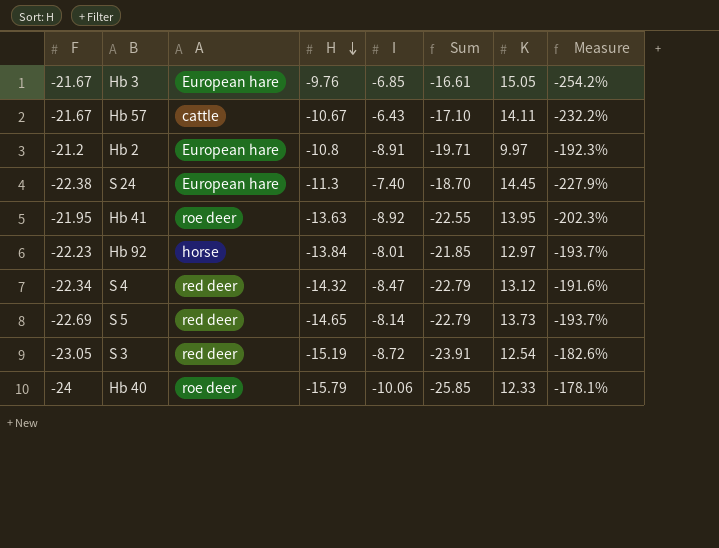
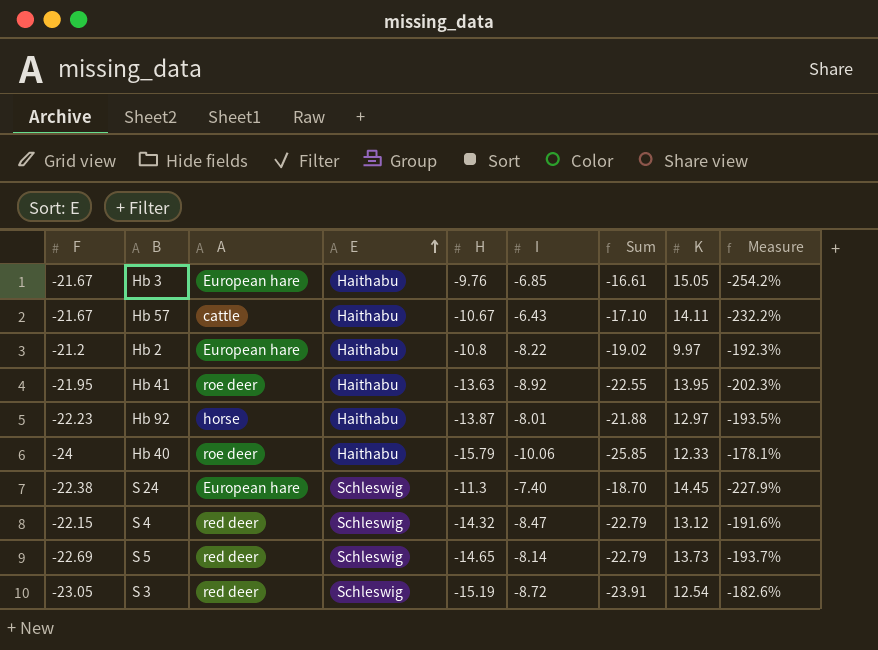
row order: H descending -> E ascending
column E | position: none -> 4
Hb 2 | I: -8.91 -> -8.22
Hb 2 | Sum: -19.71 -> -19.02
Hb 92 | H: -13.84 -> -13.87
Hb 92 | Sum: -21.85 -> -21.88
Hb 92 | Measure: -193.7% -> -193.5%
S 4 | F: -22.34 -> -22.15

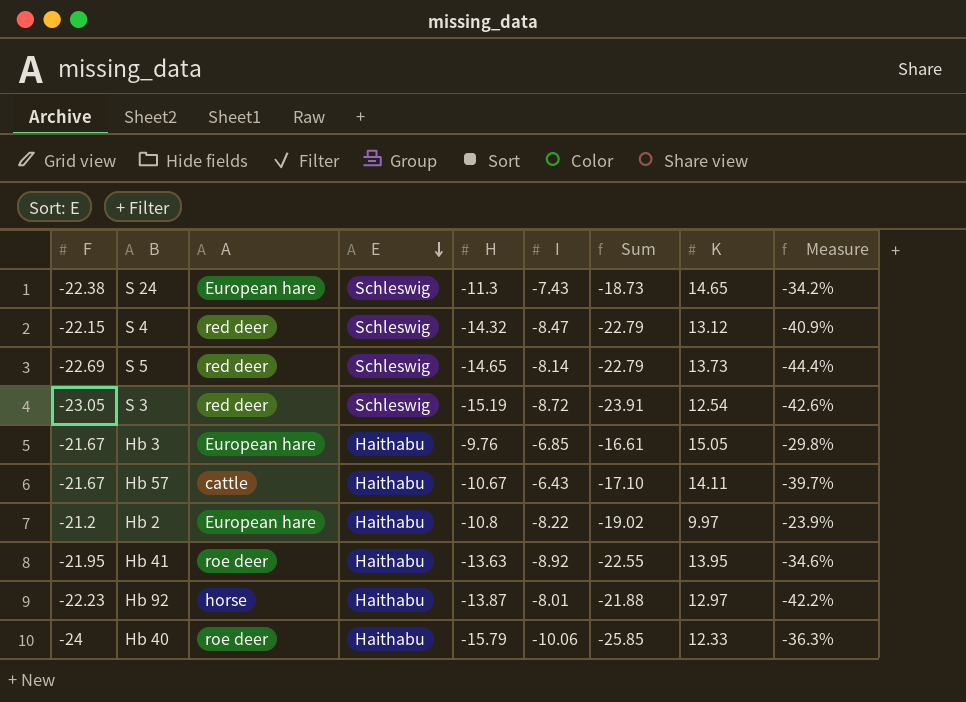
row order: E ascending -> E descending
column Measure | formula: ([K] - [H]) / [H] -> ([I] - [H]) / [H]
S 24 | I: -7.40 -> -7.43
S 24 | Sum: -18.70 -> -18.73
S 24 | K: 14.45 -> 14.65

